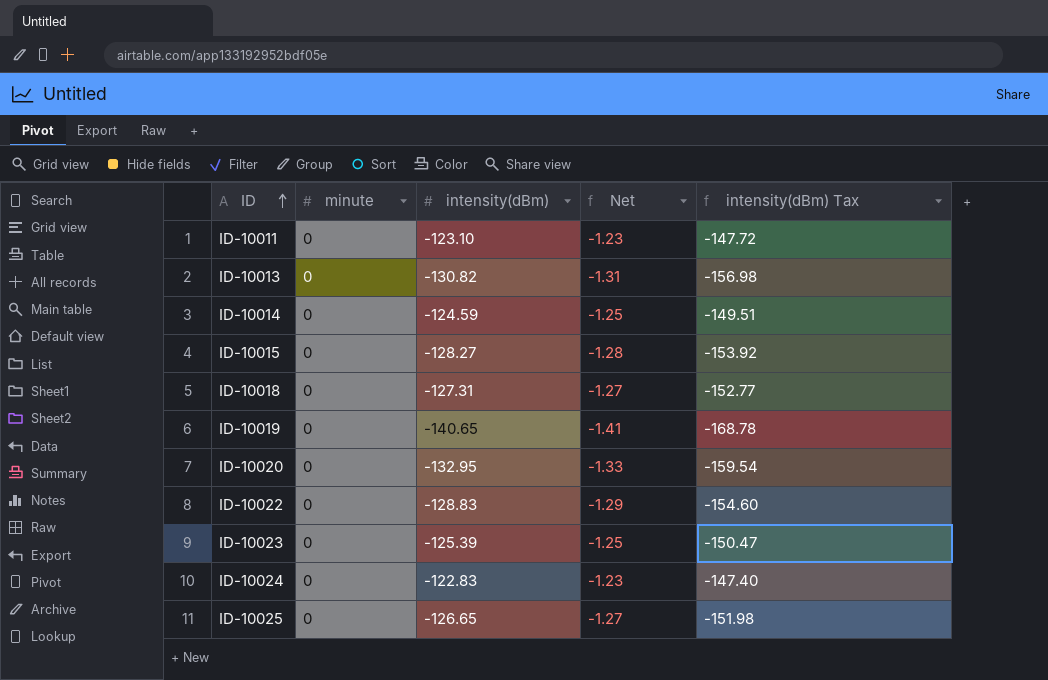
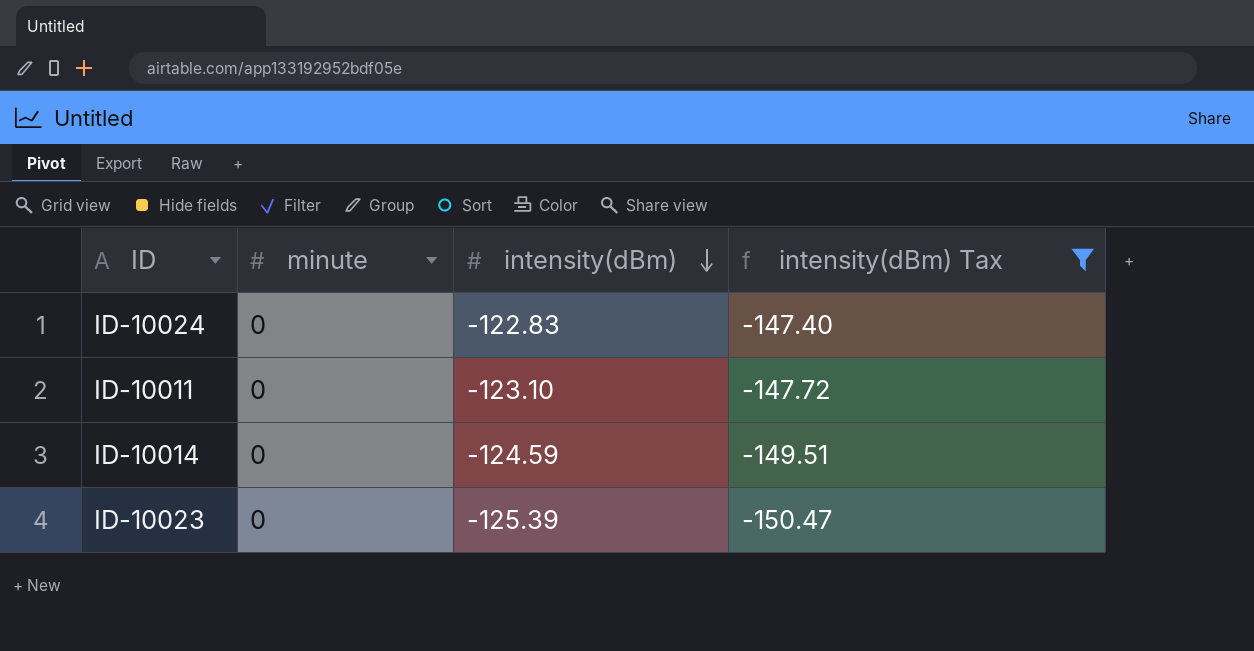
filter: none -> intensity(dBm) Tax >= -150.47
row order: ID ascending -> intensity(dBm) descending
column Net | formula: [intensity(dBm)] * 0.01 -> none

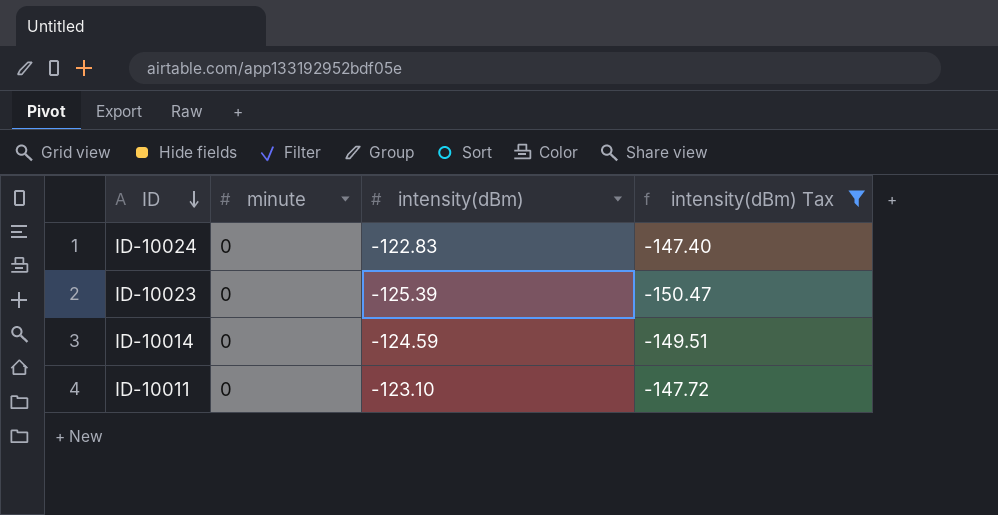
row order: intensity(dBm) descending -> ID descending

